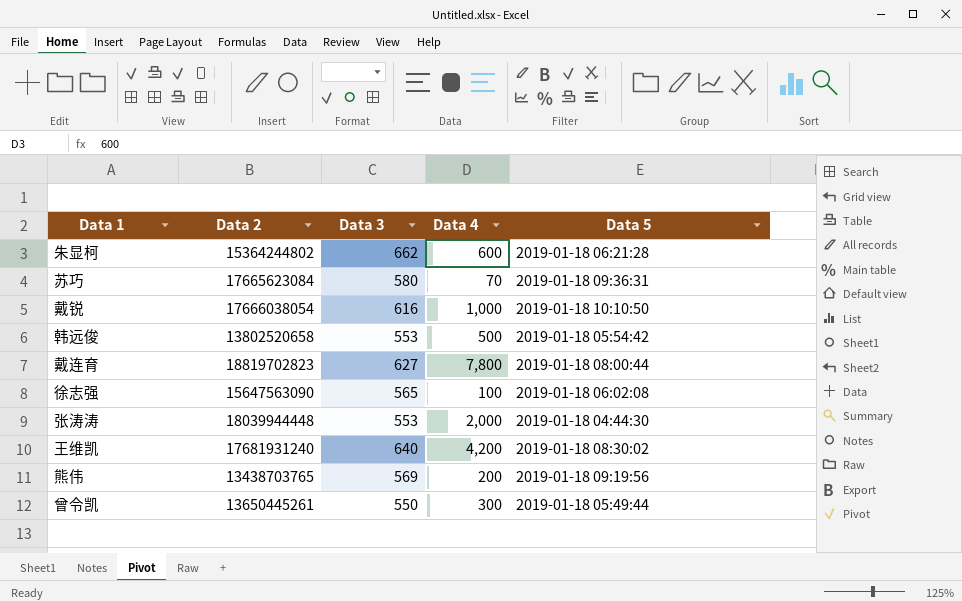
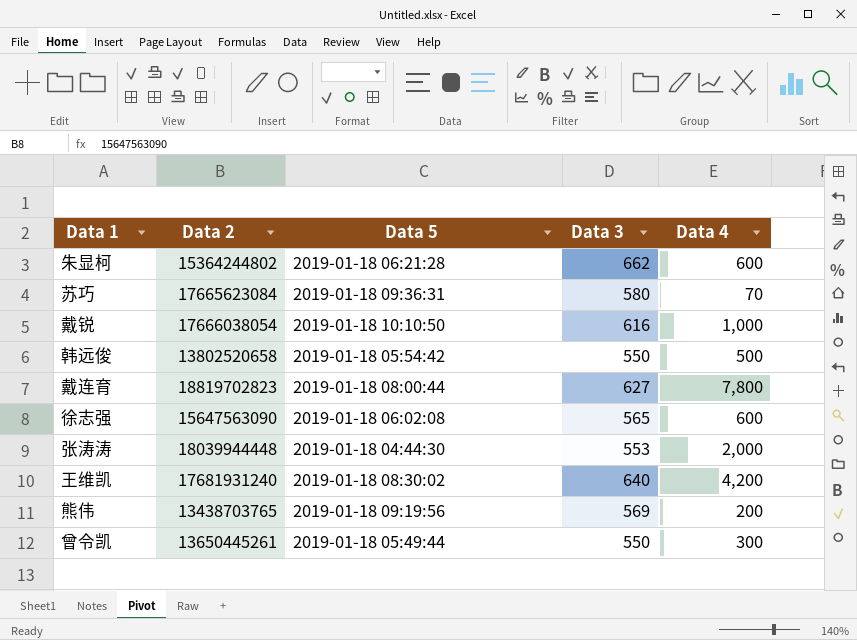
column Data 5 | position: 5 -> 3
韩远俊 | Data 3: 553 -> 550
徐志强 | Data 4: 100 -> 600

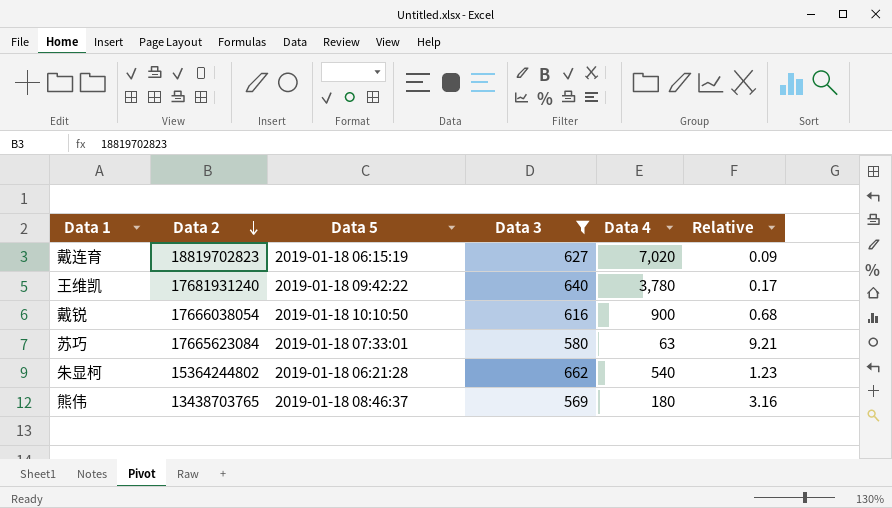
filter: none -> Data 3 >= 569
row order: none -> Data 2 descending
column Relative | formula: none -> [Data 3] / [Data 4]
戴连育 | Data 5: 2019-01-18 08:00:44 -> 2019-01-18 06:15:19
戴连育 | Data 4: 7,800 -> 7,020
王维凯 | Data 5: 2019-01-18 08:30:02 -> 2019-01-18 09:42:22
王维凯 | Data 4: 4,200 -> 3,780
戴锐 | Data 4: 1,000 -> 900
苏巧 | Data 5: 2019-01-18 09:36:31 -> 2019-01-18 07:33:01
苏巧 | Data 4: 70 -> 63
朱显柯 | Data 4: 600 -> 540
熊伟 | Data 5: 2019-01-18 09:19:56 -> 2019-01-18 08:46:37
熊伟 | Data 4: 200 -> 180

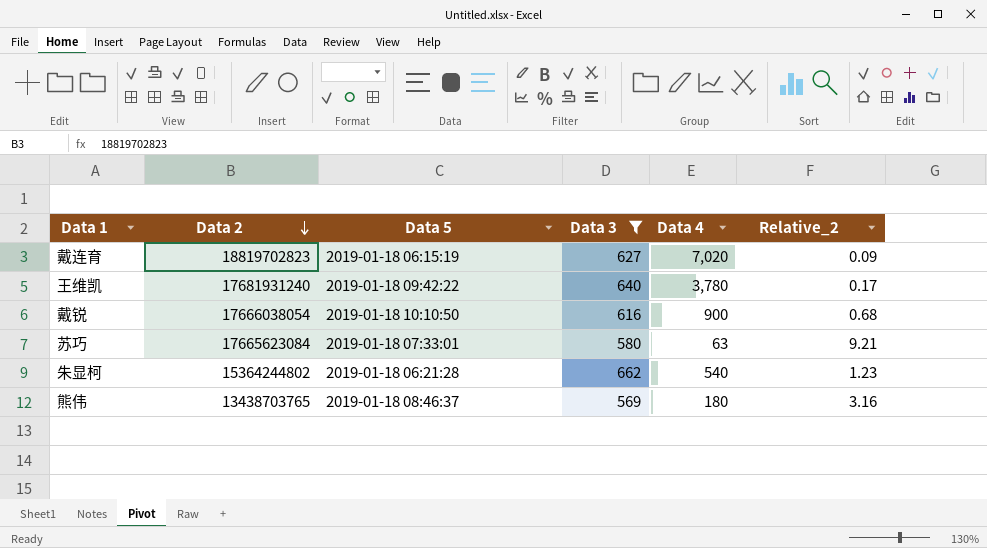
column name: Relative -> Relative_2

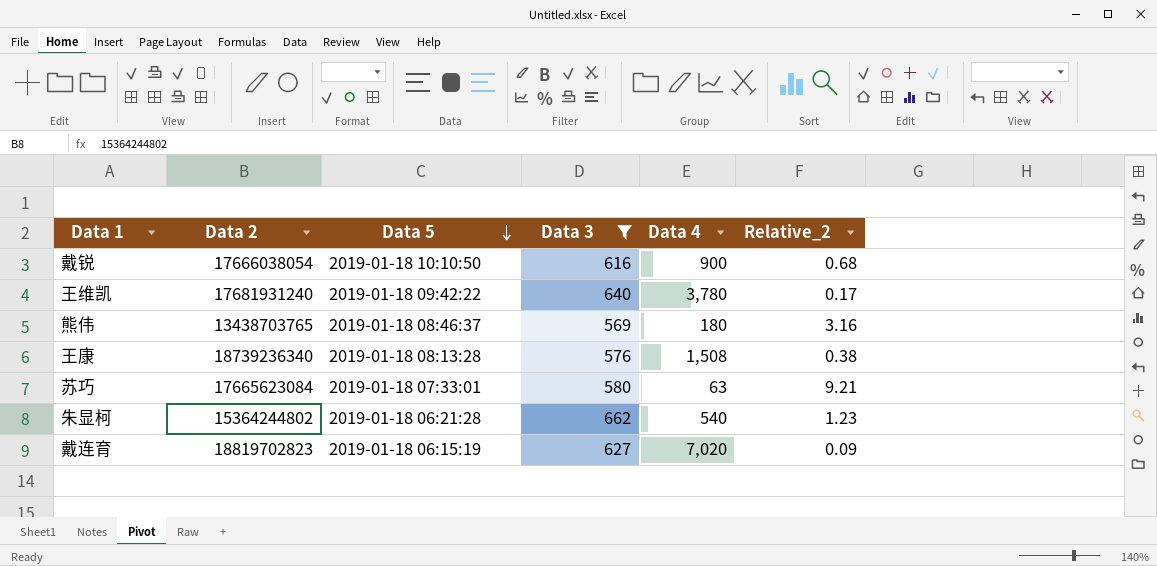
row order: Data 2 descending -> Data 5 descending
row 王康: none -> 18739236340 | 2019-01-18 08:13:28 | 576 | 1,508 | 0.38

